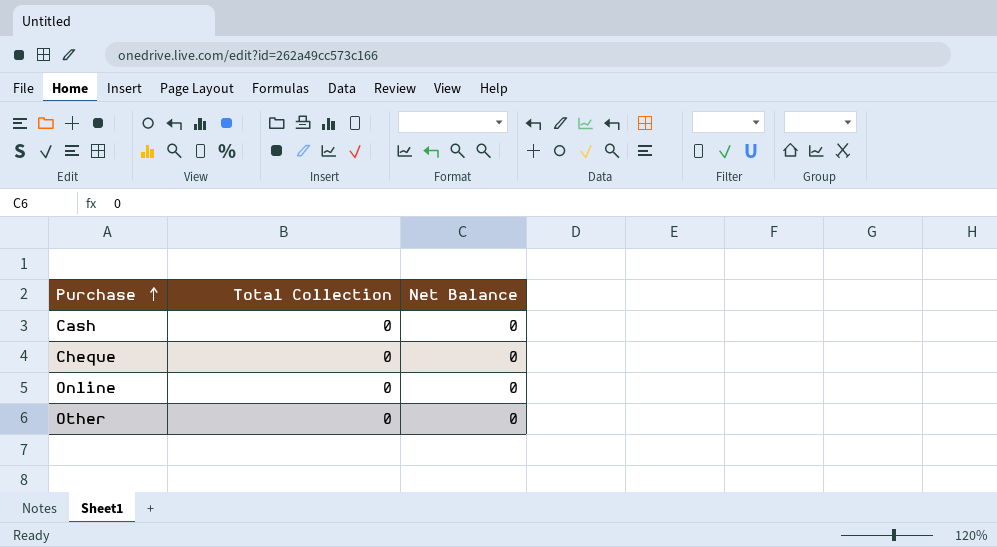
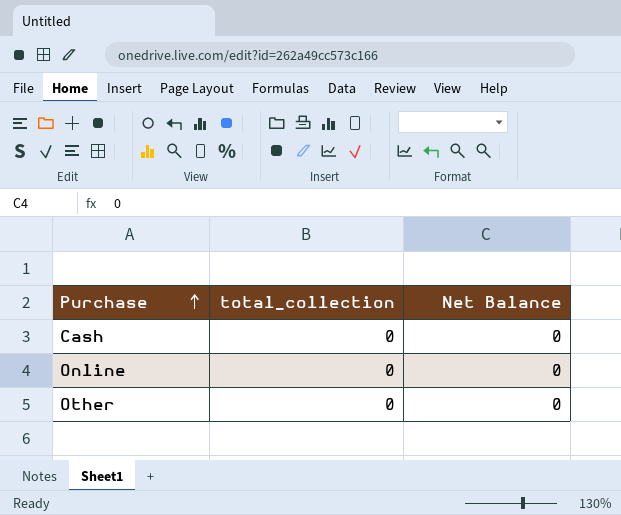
column name: Total Collection -> total_collection
row Cheque: 0 | 0 -> none

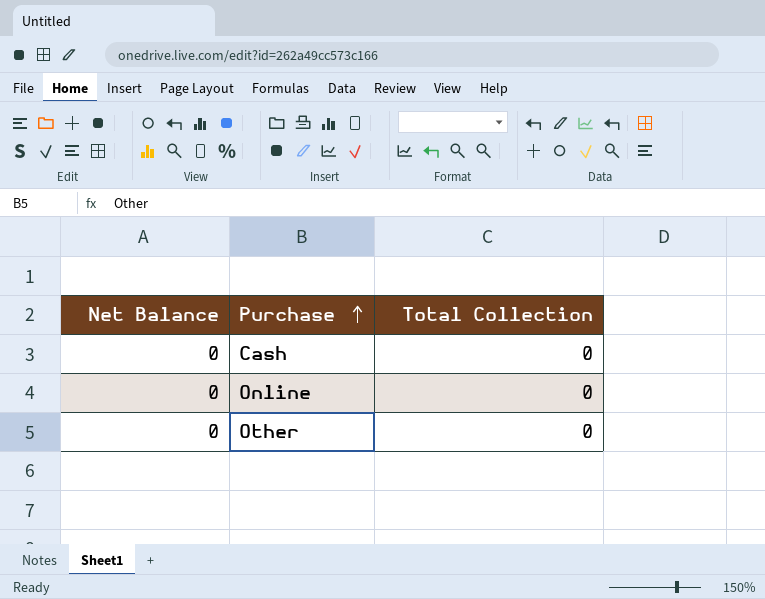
column Net Balance | position: 3 -> 1
column name: total_collection -> Total Collection

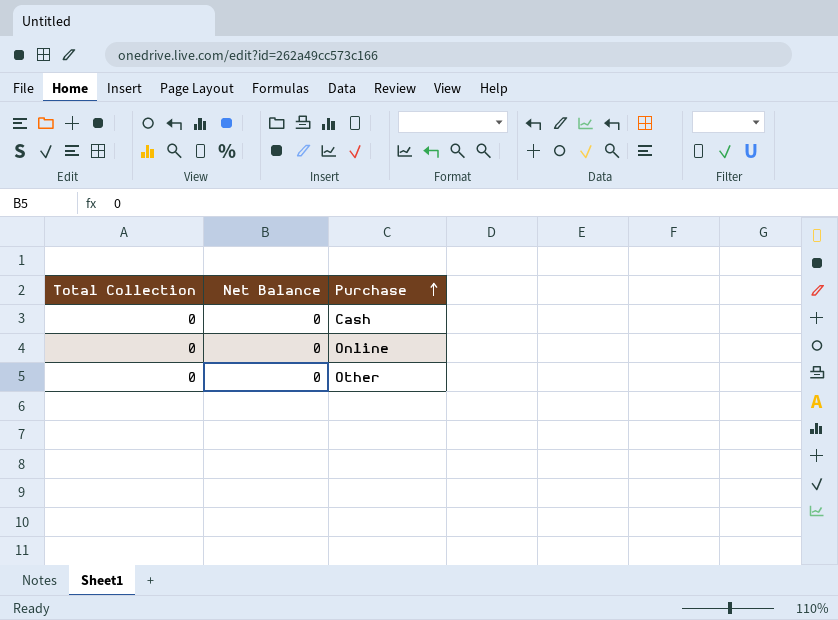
column Total Collection | position: 3 -> 1

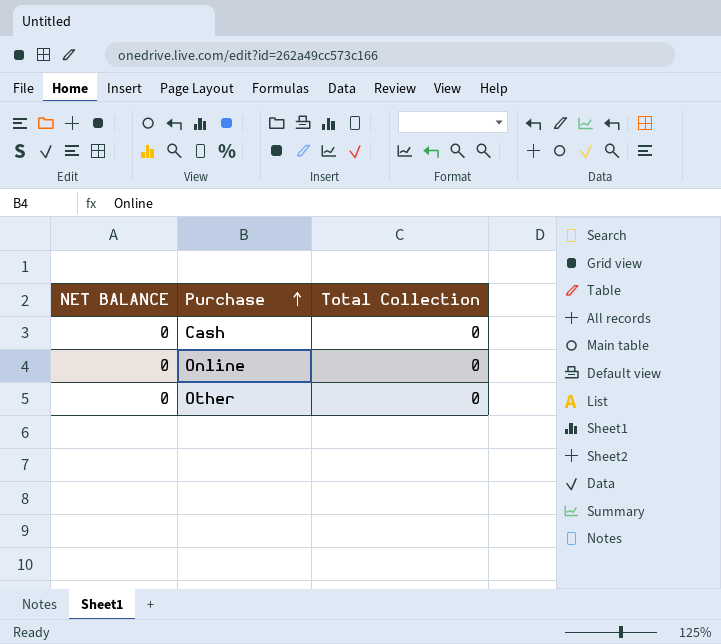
column name: Net Balance -> NET BALANCE
column Total Collection | position: 1 -> 3

